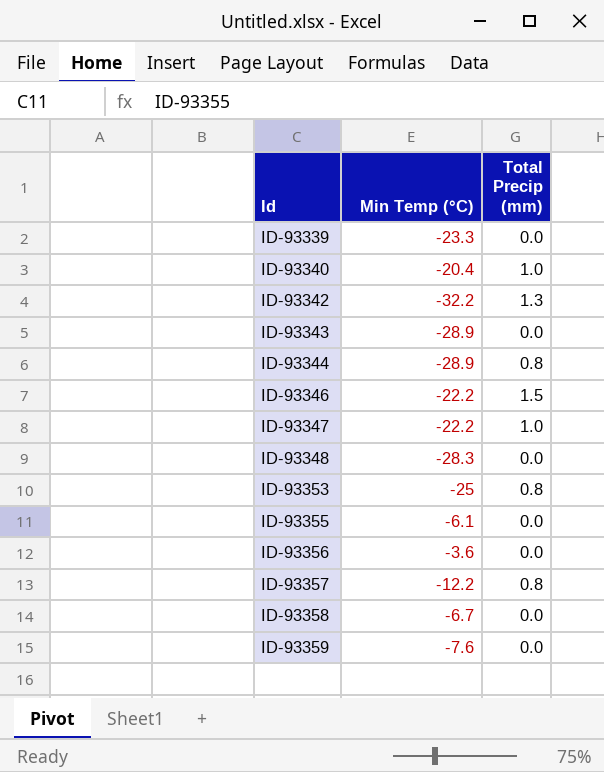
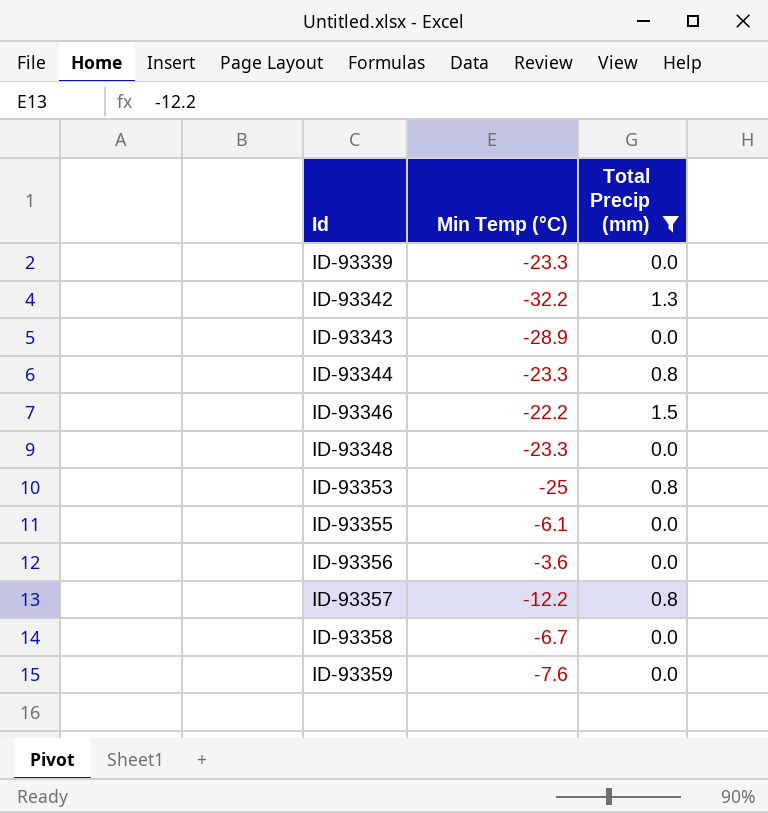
filter: none -> Total Precip (mm) != 1.0
ID-93344 | Min Temp (°C): -28.9 -> -23.3
ID-93348 | Min Temp (°C): -28.3 -> -23.3

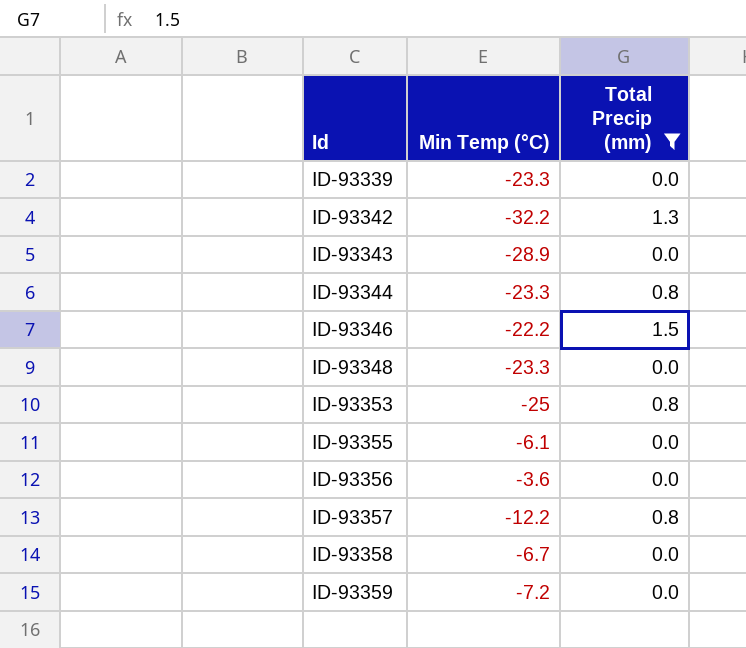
ID-93359 | Min Temp (°C): -7.6 -> -7.2

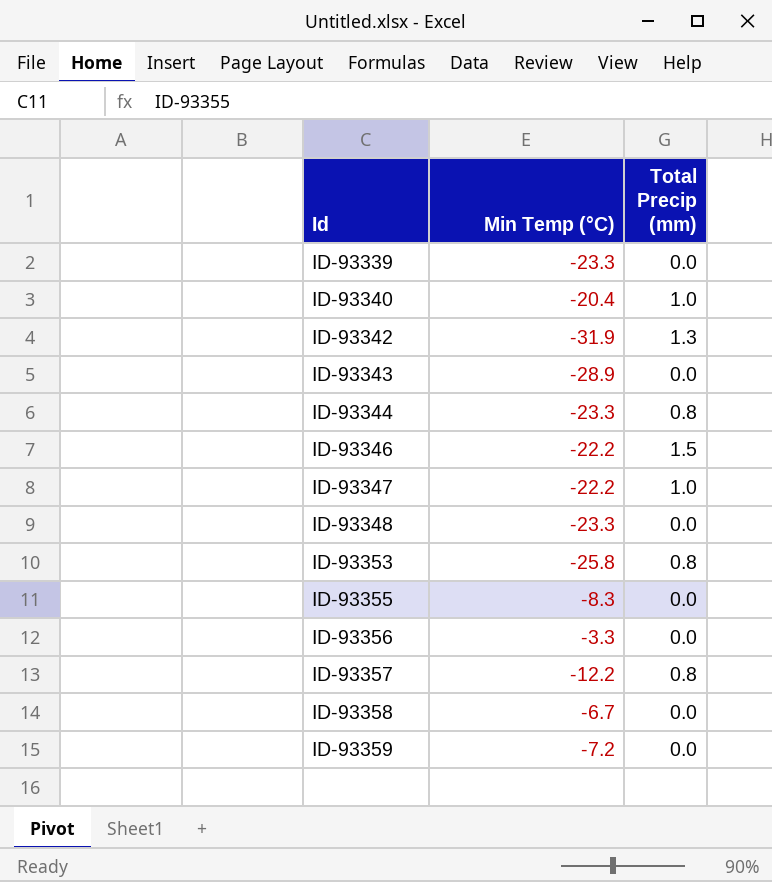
filter: Total Precip (mm) != 1.0 -> none
ID-93342 | Min Temp (°C): -32.2 -> -31.9
ID-93353 | Min Temp (°C): -25 -> -25.8
ID-93355 | Min Temp (°C): -6.1 -> -8.3
ID-93356 | Min Temp (°C): -3.6 -> -3.3

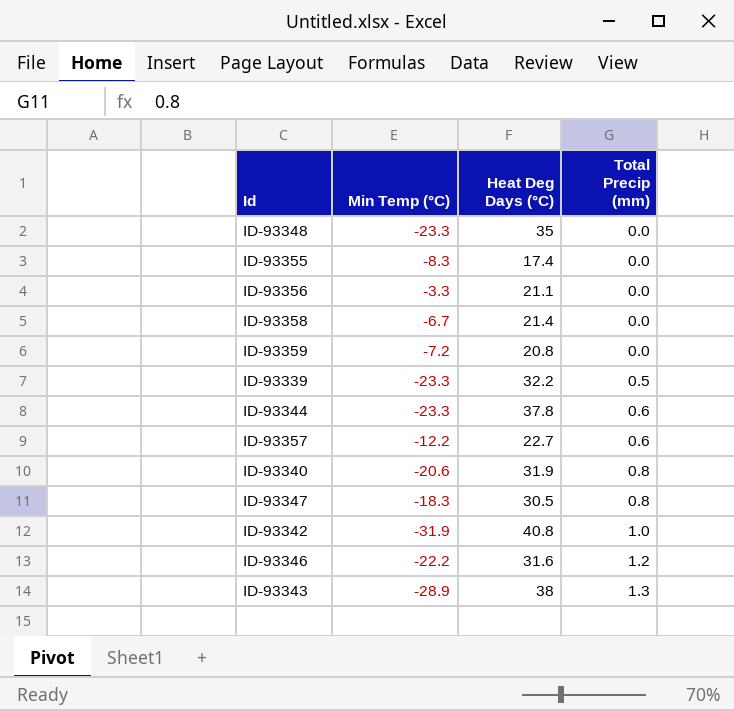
row order: Id ascending -> Total Precip (mm) ascending
column Heat Deg Days (°C) | position: none -> 3
row ID-93353: -25.8 | 0.8 -> none
ID-93339 | Total Precip (mm): 0.0 -> 0.5
ID-93344 | Total Precip (mm): 0.8 -> 0.6
ID-93357 | Total Precip (mm): 0.8 -> 0.6
ID-93340 | Min Temp (°C): -20.4 -> -20.6
ID-93340 | Total Precip (mm): 1.0 -> 0.8
ID-93347 | Min Temp (°C): -22.2 -> -18.3
ID-93347 | Total Precip (mm): 1.0 -> 0.8
ID-93342 | Total Precip (mm): 1.3 -> 1.0
ID-93346 | Total Precip (mm): 1.5 -> 1.2
ID-93343 | Total Precip (mm): 0.0 -> 1.3

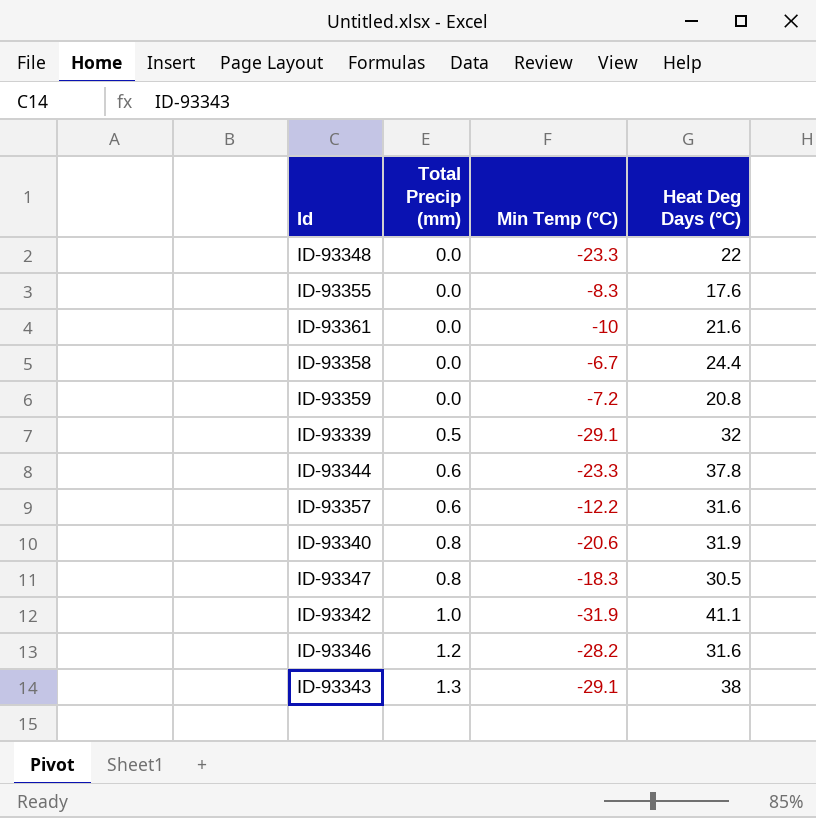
column Total Precip (mm) | position: 4 -> 2
row ID-93356: -3.3 | 21.1 | 0.0 -> none
ID-93348 | Heat Deg Days (°C): 35 -> 22
ID-93355 | Heat Deg Days (°C): 17.4 -> 17.6
row ID-93361: none -> 0.0 | -10 | 21.6
ID-93358 | Heat Deg Days (°C): 21.4 -> 24.4
ID-93339 | Min Temp (°C): -23.3 -> -29.1
ID-93339 | Heat Deg Days (°C): 32.2 -> 32
ID-93357 | Heat Deg Days (°C): 22.7 -> 31.6
ID-93342 | Heat Deg Days (°C): 40.8 -> 41.1
ID-93346 | Min Temp (°C): -22.2 -> -28.2
ID-93343 | Min Temp (°C): -28.9 -> -29.1

